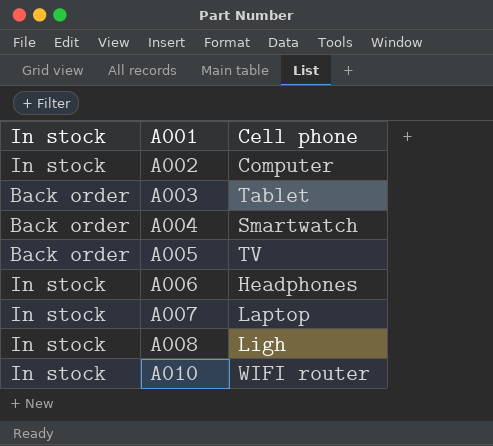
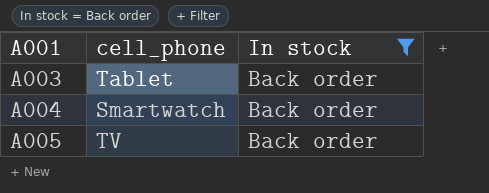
filter: none -> In stock = Back order
column name: Cell phone -> cell_phone
column In stock | position: 1 -> 3

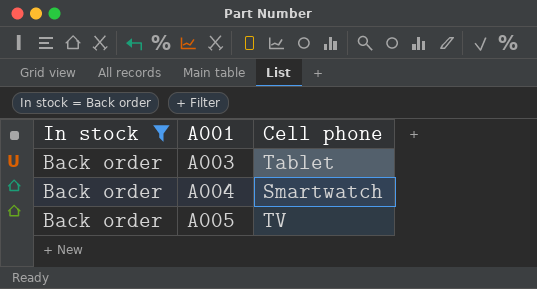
column In stock | position: 3 -> 1
column name: cell_phone -> Cell phone

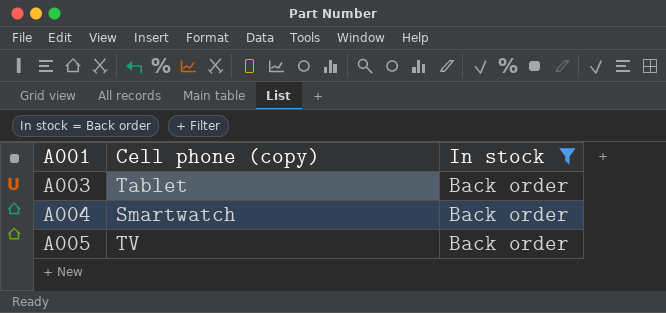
column name: Cell phone -> Cell phone (copy)
column In stock | position: 1 -> 3

